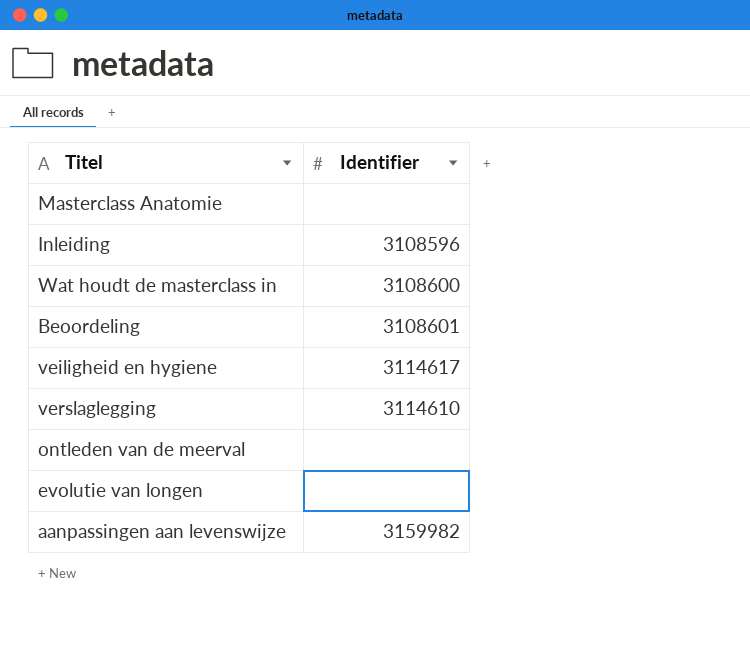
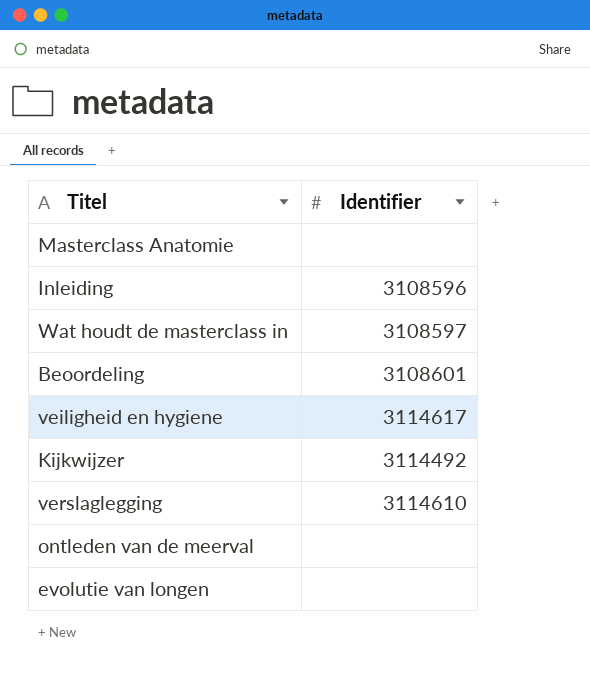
row aanpassingen aan levenswijze: 3159982 -> none
Wat houdt de masterclass in | Identifier: 3108600 -> 3108597
row Kijkwijzer: none -> 3114492

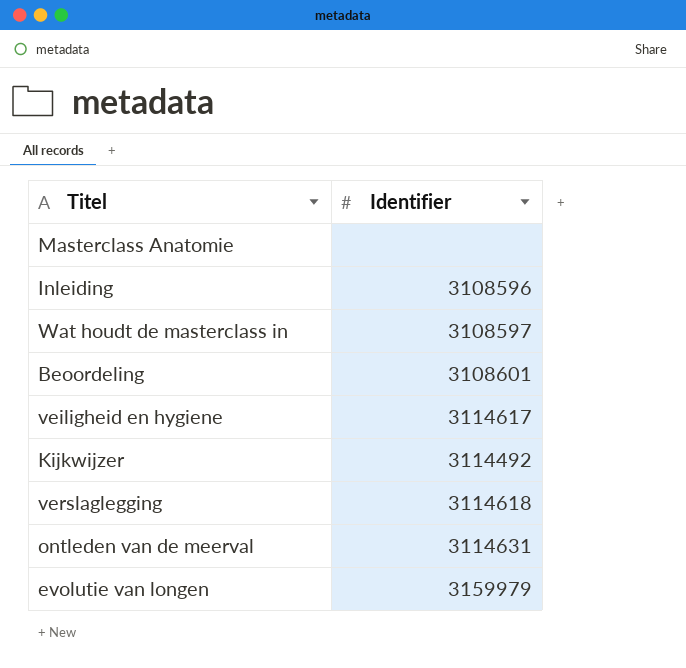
verslaglegging | Identifier: 3114610 -> 3114618
ontleden van de meerval | Identifier: none -> 3114631
evolutie van longen | Identifier: none -> 3159979

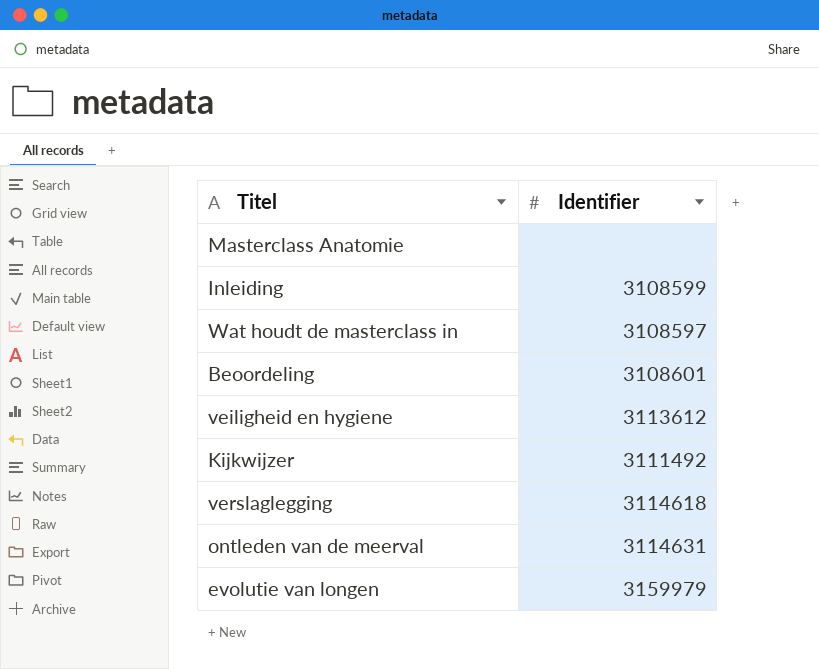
Inleiding | Identifier: 3108596 -> 3108599
veiligheid en hygiene | Identifier: 3114617 -> 3113612
Kijkwijzer | Identifier: 3114492 -> 3111492

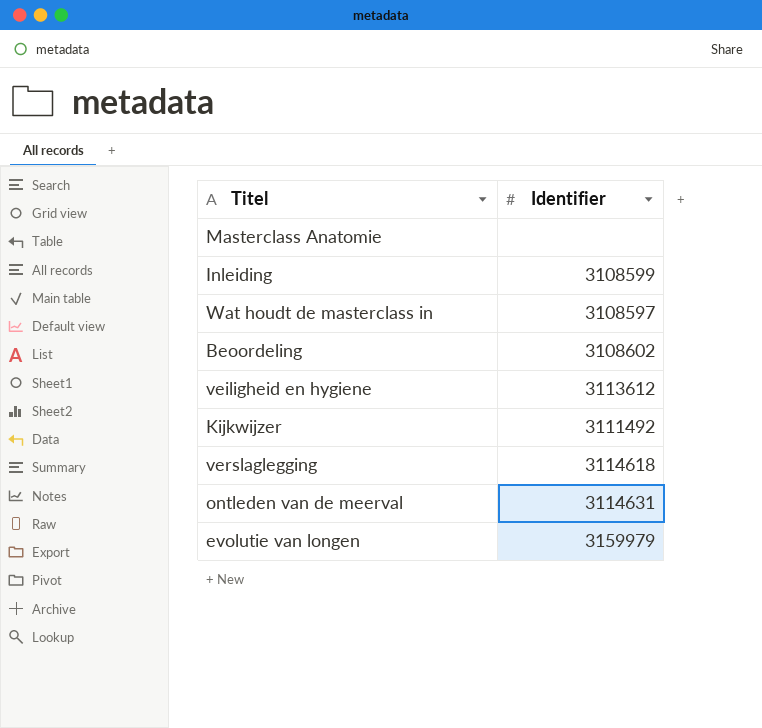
Beoordeling | Identifier: 3108601 -> 3108602

